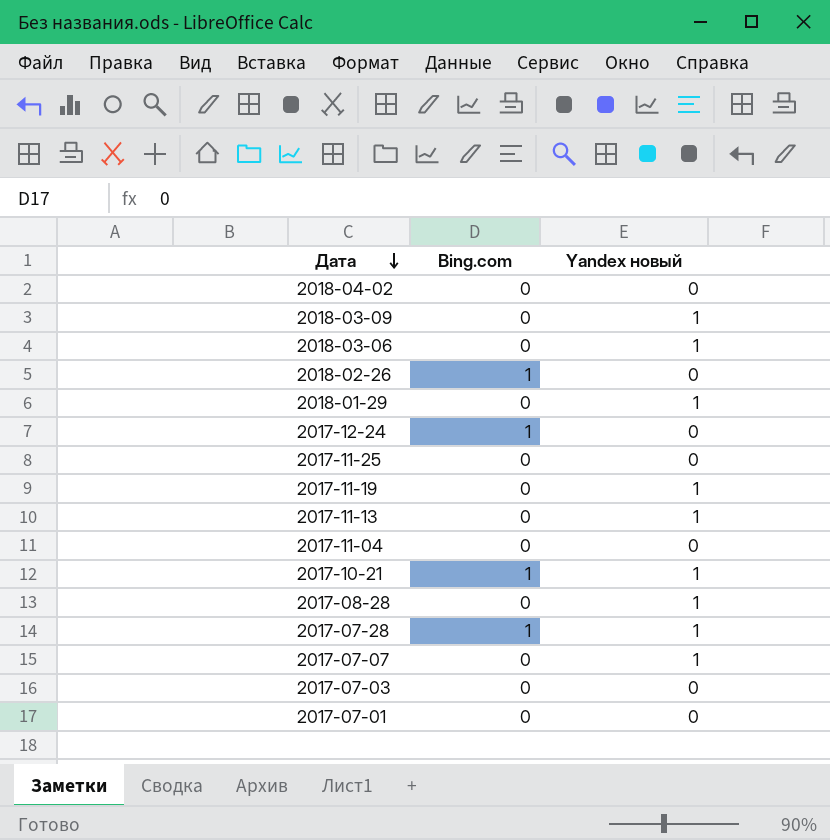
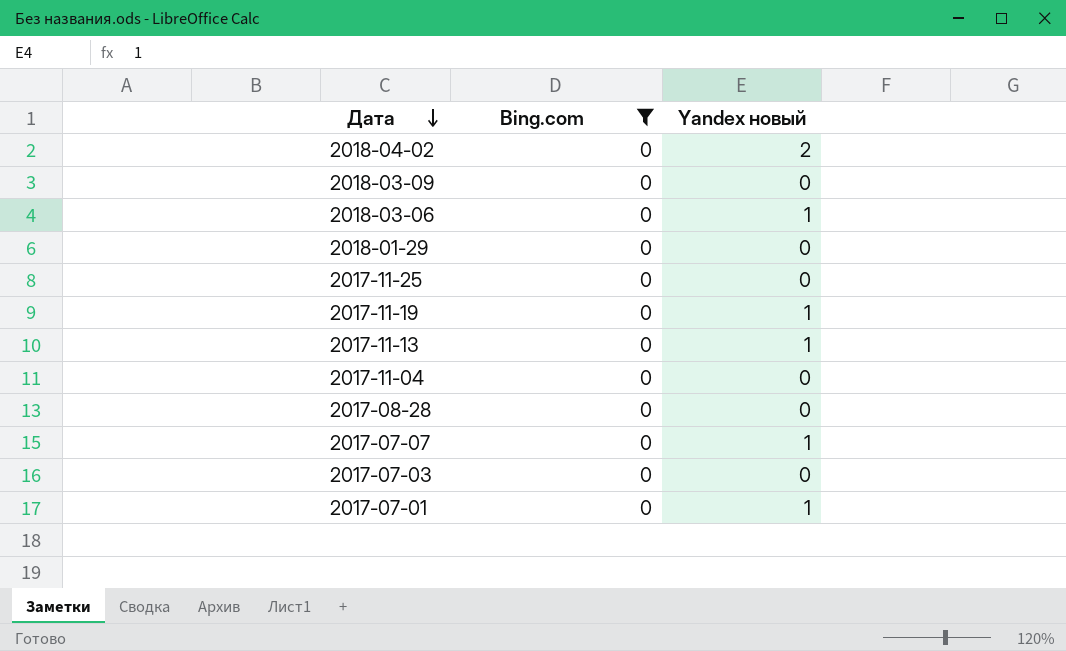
filter: none -> Bing.com = 0
2018-04-02 | Yandex новый: 0 -> 2
2018-03-09 | Yandex новый: 1 -> 0
2018-01-29 | Yandex новый: 1 -> 0
2017-08-28 | Yandex новый: 1 -> 0
2017-07-01 | Yandex новый: 0 -> 1

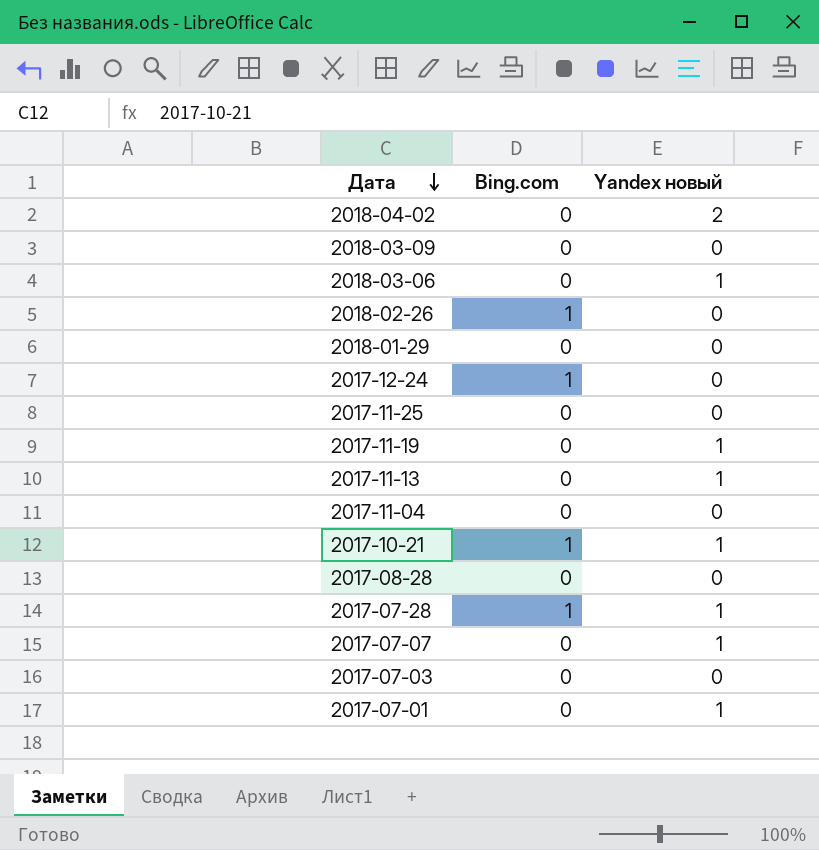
filter: Bing.com = 0 -> none

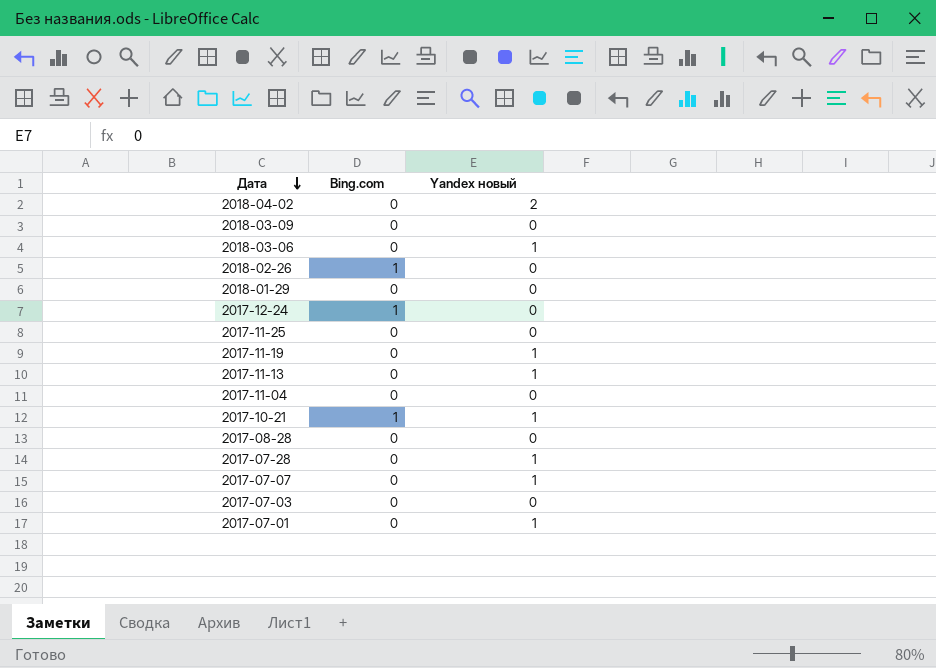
2017-07-28 | Bing.com: 1 -> 0

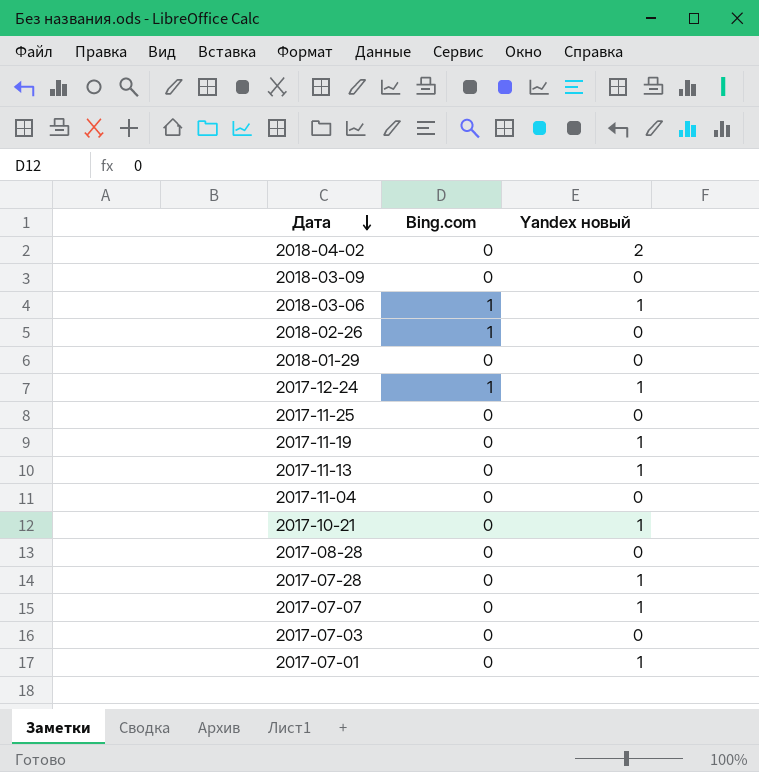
2018-03-06 | Bing.com: 0 -> 1
2017-12-24 | Yandex новый: 0 -> 1
2017-10-21 | Bing.com: 1 -> 0

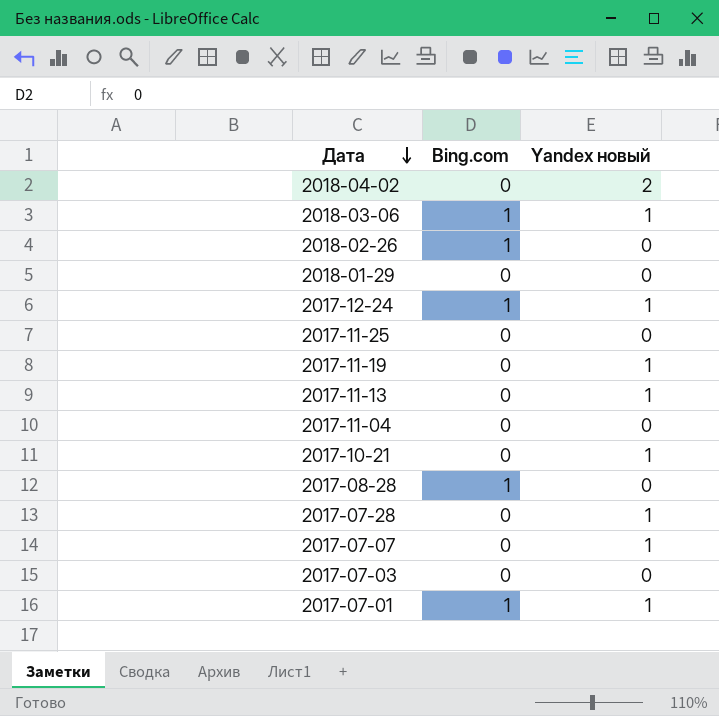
row 2018-03-09: 0 | 0 -> none
2017-08-28 | Bing.com: 0 -> 1
2017-07-01 | Bing.com: 0 -> 1

